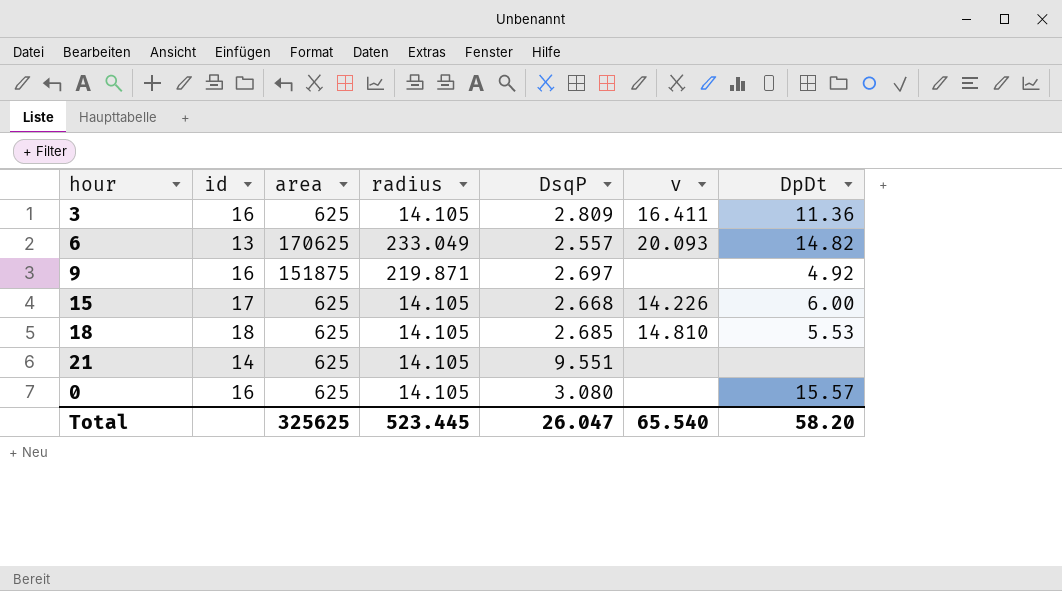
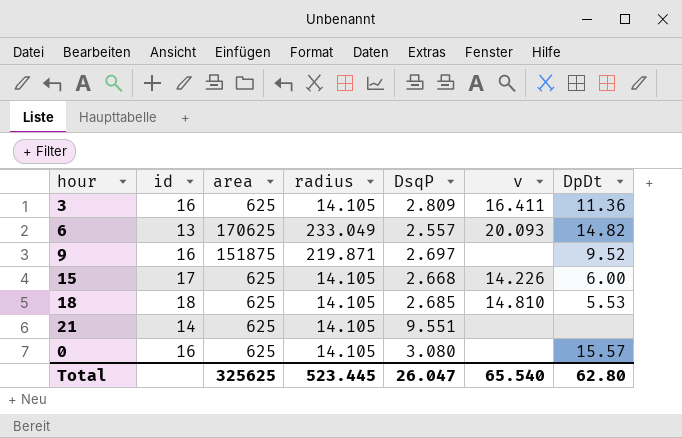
9 | DpDt: 4.92 -> 9.52
Total | DpDt: 58.20 -> 62.80

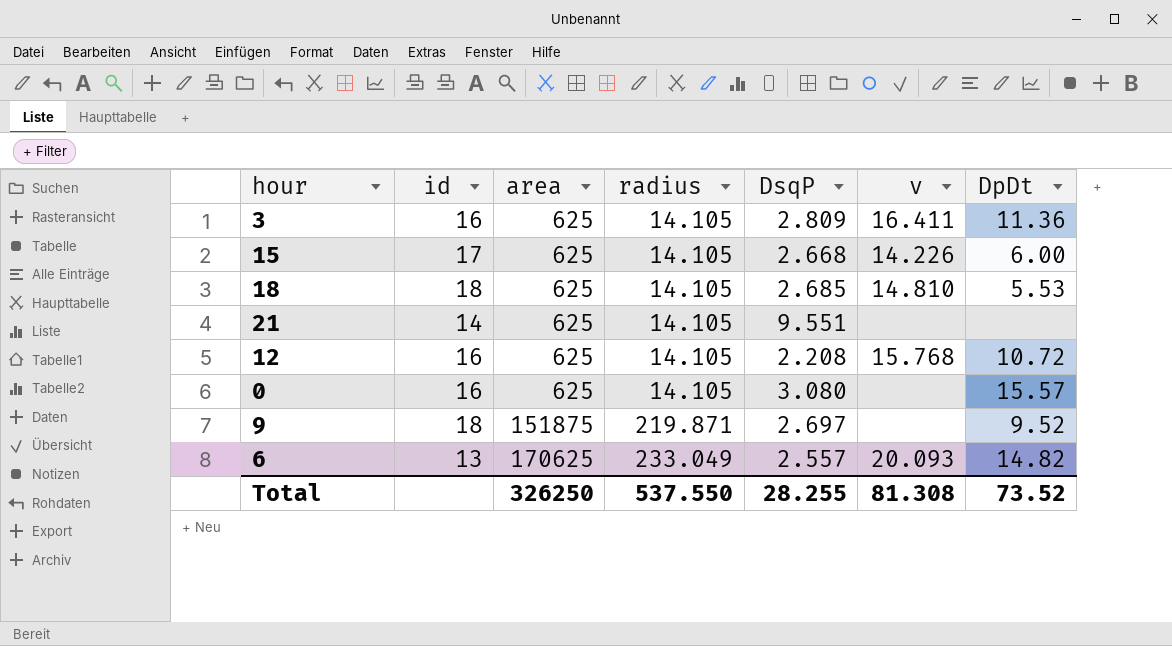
row order: none -> area ascending
row 12: none -> 16 | 625 | 14.105 | 2.208 | 15.768 | 10.72
9 | id: 16 -> 18
Total | area: 325625 -> 326250
Total | radius: 523.445 -> 537.550
Total | DsqP: 26.047 -> 28.255
Total | v: 65.540 -> 81.308
Total | DpDt: 62.80 -> 73.52

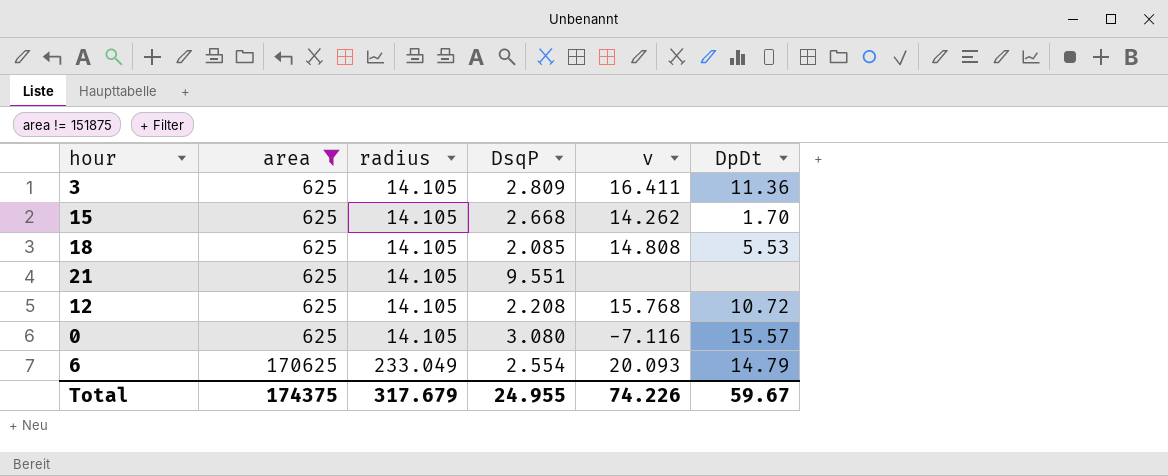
filter: none -> area != 151875
column id | position: 2 -> none
15 | v: 14.226 -> 14.262
15 | DpDt: 6.00 -> 1.70
18 | DsqP: 2.685 -> 2.085
18 | v: 14.810 -> 14.808
0 | v: none -> -7.116
6 | DsqP: 2.557 -> 2.554
6 | DpDt: 14.82 -> 14.79
Total | area: 326250 -> 174375
Total | radius: 537.550 -> 317.679
Total | DsqP: 28.255 -> 24.955
Total | v: 81.308 -> 74.226
Total | DpDt: 73.52 -> 59.67

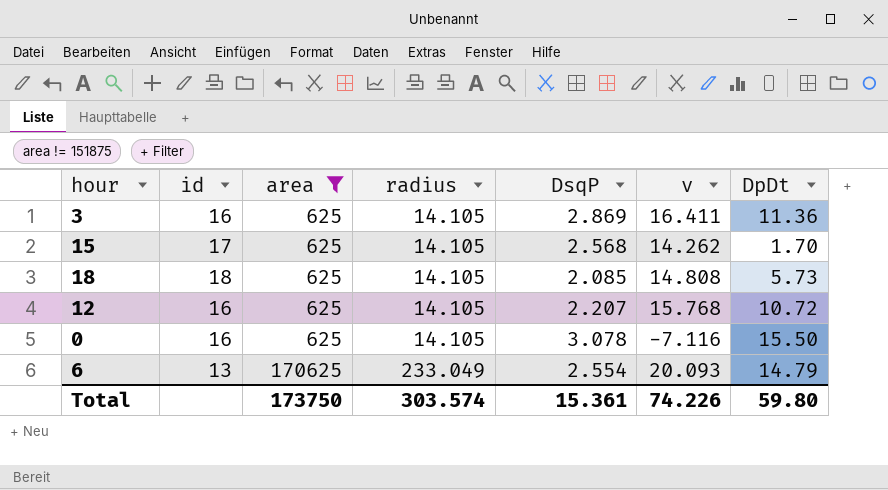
column id | position: none -> 2
row 21: 625 | 14.105 | 9.551 | none | none -> none
3 | DsqP: 2.809 -> 2.869
15 | DsqP: 2.668 -> 2.568
18 | DpDt: 5.53 -> 5.73
12 | DsqP: 2.208 -> 2.207
0 | DsqP: 3.080 -> 3.078
0 | DpDt: 15.57 -> 15.50
Total | area: 174375 -> 173750
Total | radius: 317.679 -> 303.574
Total | DsqP: 24.955 -> 15.361
Total | DpDt: 59.67 -> 59.80

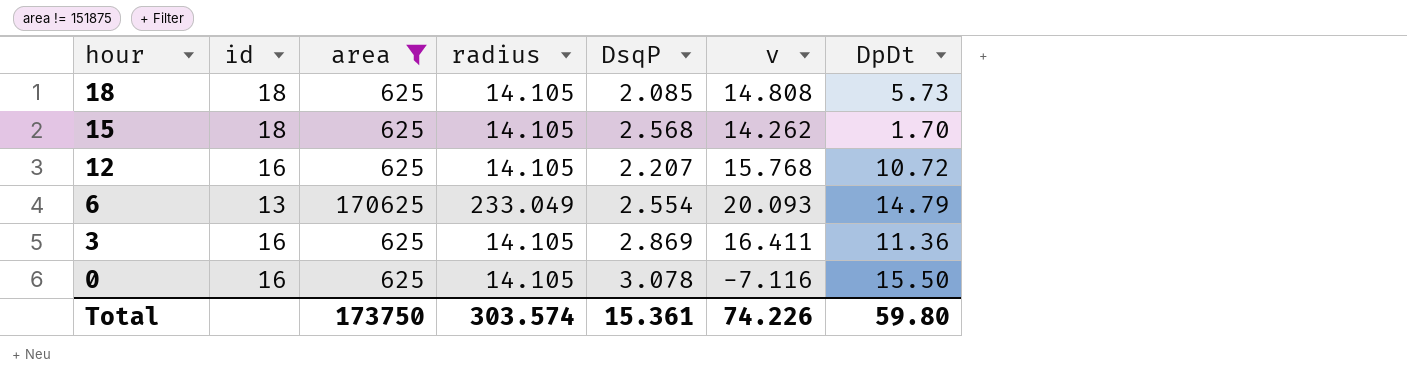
row order: area ascending -> hour descending
15 | id: 17 -> 18

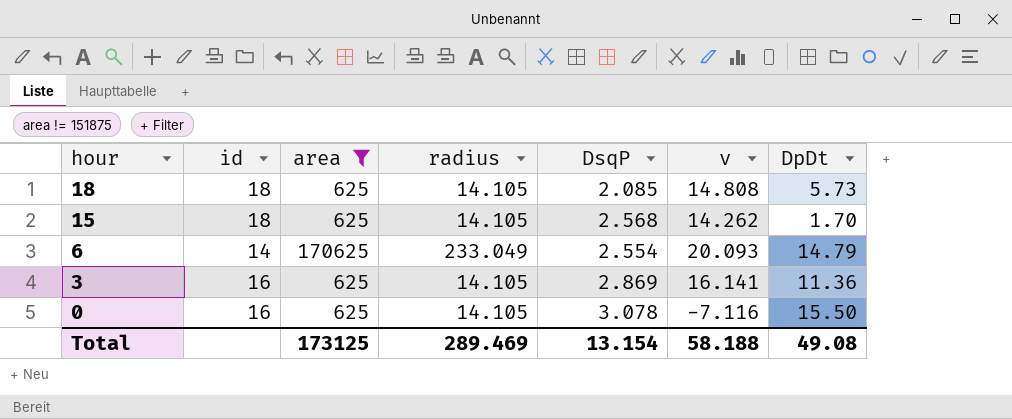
row 12: 16 | 625 | 14.105 | 2.207 | 15.768 | 10.72 -> none
6 | id: 13 -> 14
3 | v: 16.411 -> 16.141
Total | area: 173750 -> 173125
Total | radius: 303.574 -> 289.469
Total | DsqP: 15.361 -> 13.154
Total | v: 74.226 -> 58.188
Total | DpDt: 59.80 -> 49.08

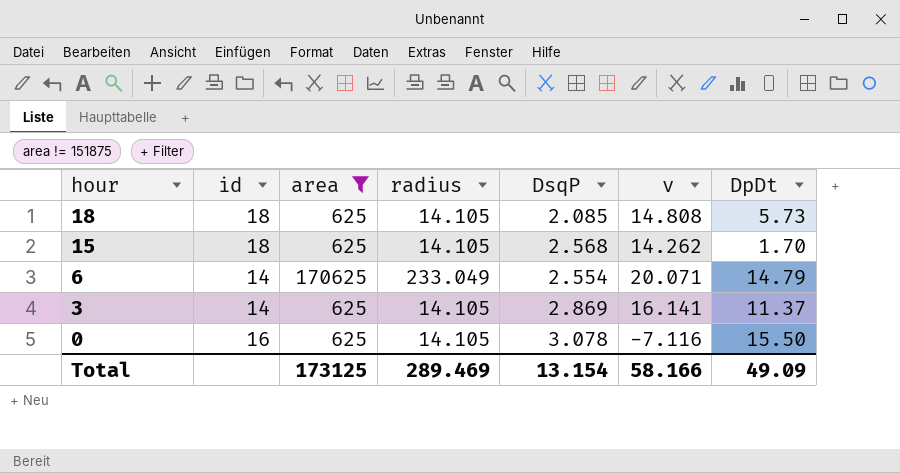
6 | v: 20.093 -> 20.071
3 | id: 16 -> 14
3 | DpDt: 11.36 -> 11.37
Total | v: 58.188 -> 58.166
Total | DpDt: 49.08 -> 49.09

